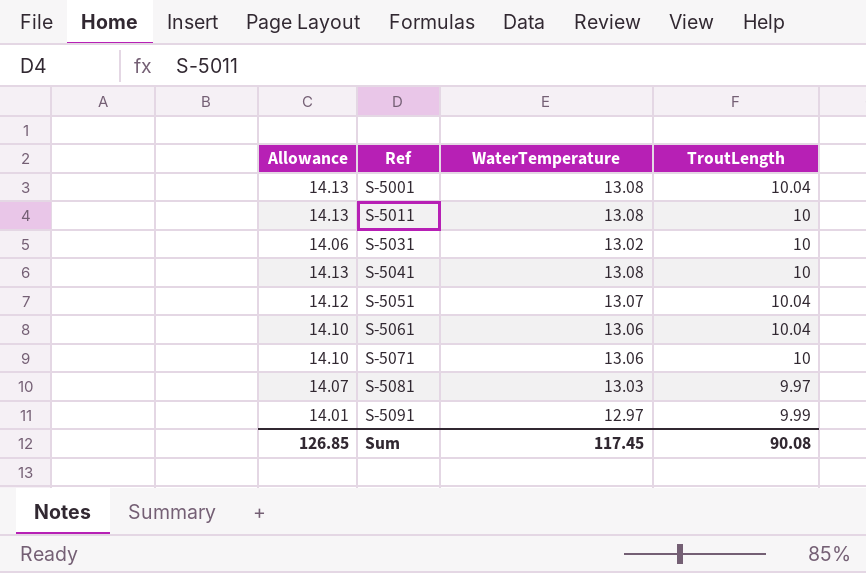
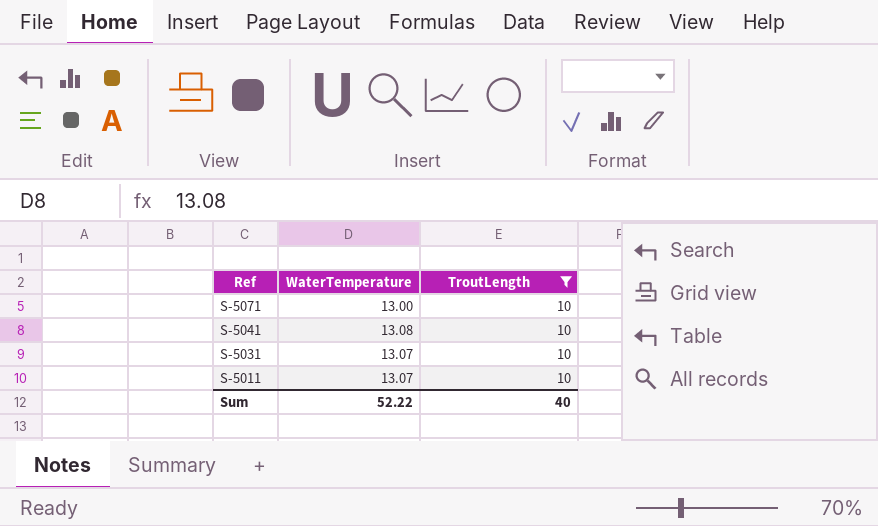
filter: none -> TroutLength = 10
row order: Ref ascending -> Ref descending
column Allowance | formula: [WaterTemperature] * 1.08 -> none
S-5071 | WaterTemperature: 13.06 -> 13.00
S-5031 | WaterTemperature: 13.02 -> 13.07
S-5011 | WaterTemperature: 13.08 -> 13.07
Sum | WaterTemperature: 117.45 -> 52.22
Sum | TroutLength: 90.08 -> 40

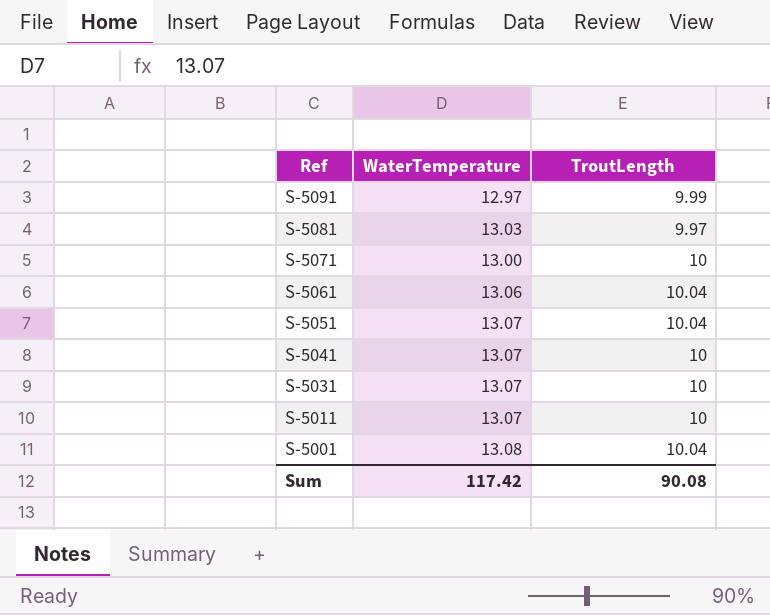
filter: TroutLength = 10 -> none
S-5041 | WaterTemperature: 13.08 -> 13.07
Sum | WaterTemperature: 52.22 -> 117.42
Sum | TroutLength: 40 -> 90.08

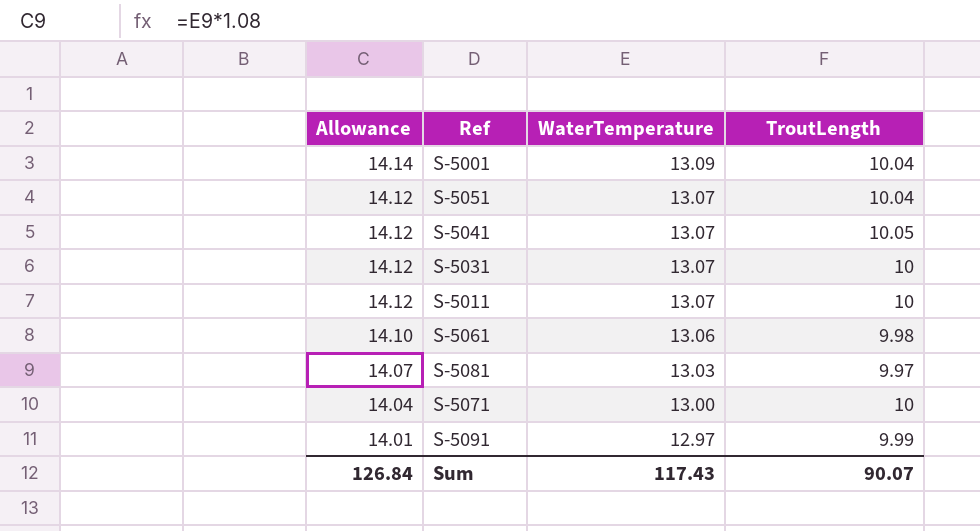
row order: Ref descending -> Allowance descending
column Allowance | formula: none -> [WaterTemperature] * 1.08
S-5001 | WaterTemperature: 13.08 -> 13.09
S-5041 | TroutLength: 10 -> 10.05
S-5061 | TroutLength: 10.04 -> 9.98
Sum | WaterTemperature: 117.42 -> 117.43
Sum | TroutLength: 90.08 -> 90.07

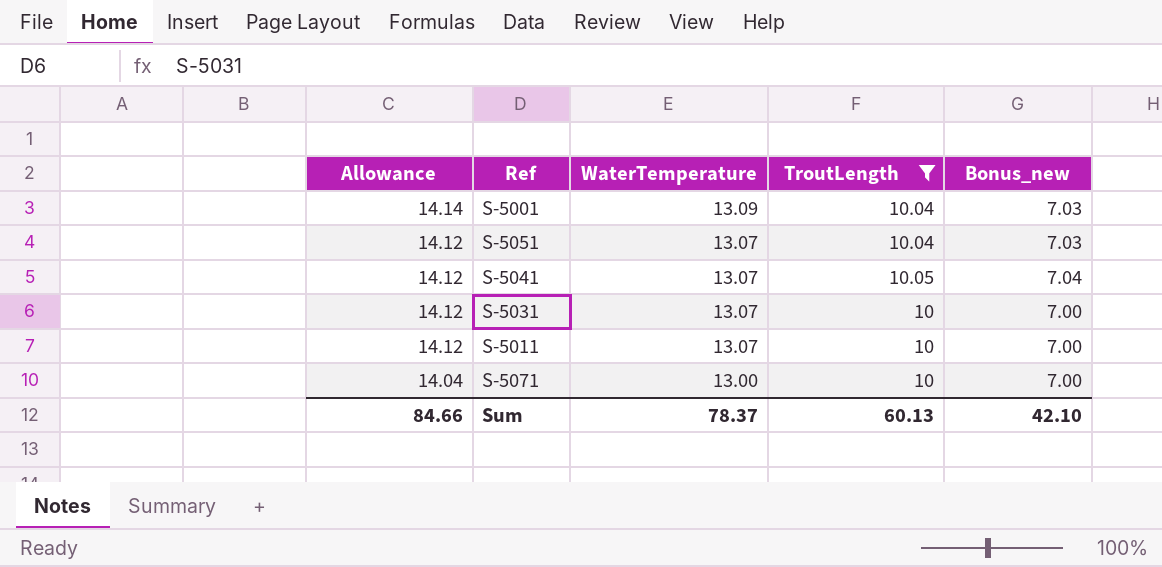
filter: none -> TroutLength >= 10
column Bonus_new | formula: none -> [TroutLength] * 0.7
Sum | Allowance: 126.84 -> 84.66
Sum | WaterTemperature: 117.43 -> 78.37
Sum | TroutLength: 90.07 -> 60.13

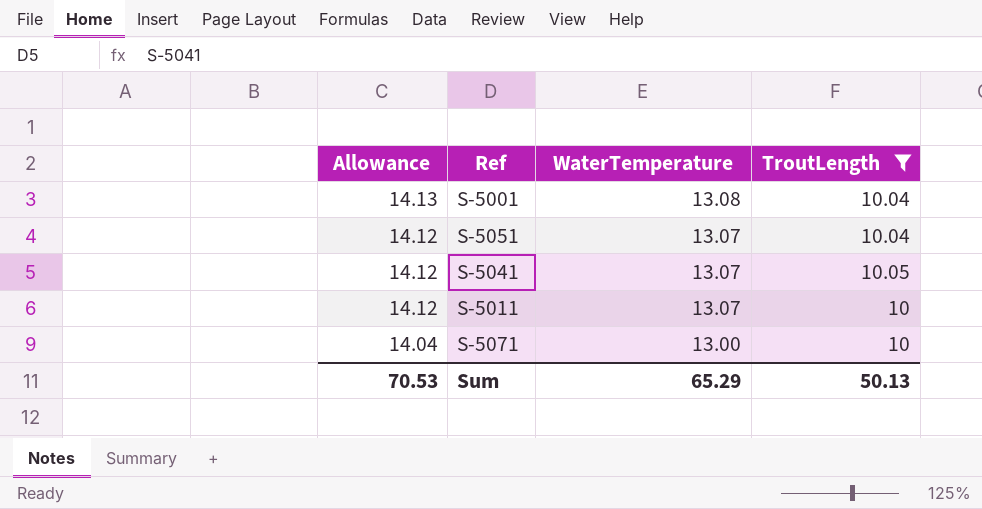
column Bonus_new | formula: [TroutLength] * 0.7 -> none
row S-5031: 14.12 | 13.07 | 10 | 7.00 -> none
S-5001 | Allowance: 14.14 -> 14.13
S-5001 | WaterTemperature: 13.09 -> 13.08
Sum | Allowance: 84.66 -> 70.53
Sum | WaterTemperature: 78.37 -> 65.29
Sum | TroutLength: 60.13 -> 50.13

